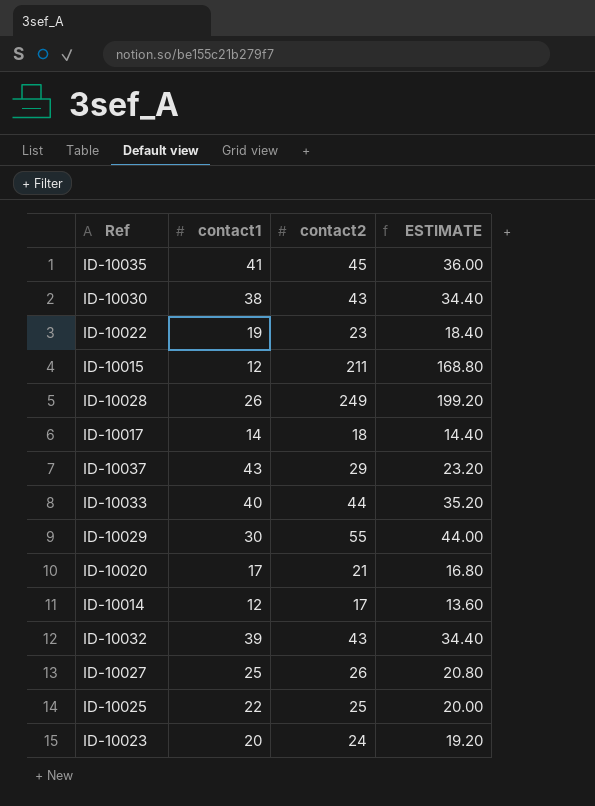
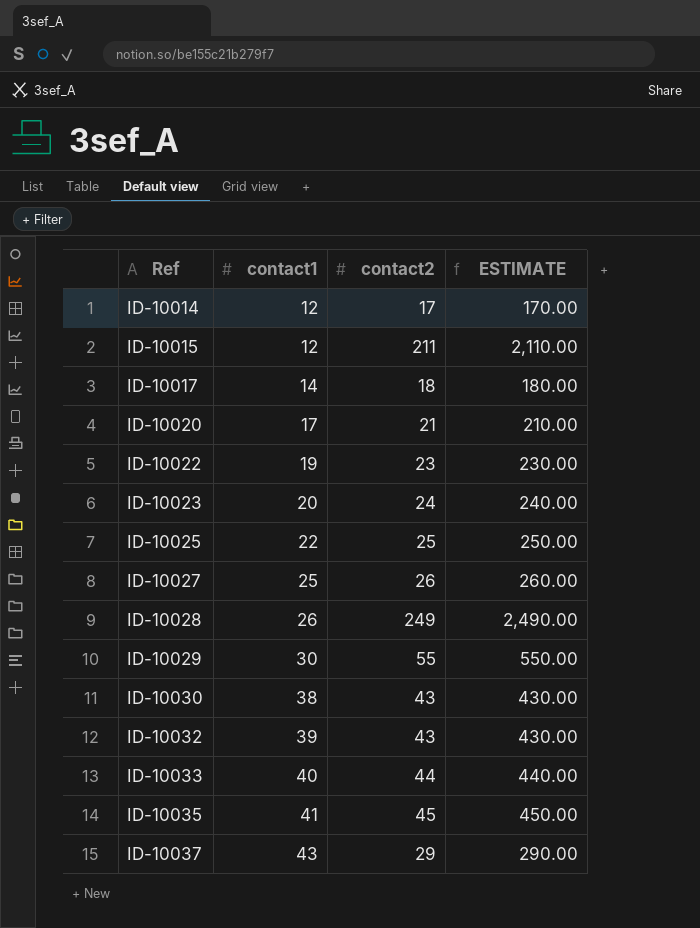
row order: none -> Ref ascending
column ESTIMATE | formula: [contact2] * 0.8 -> [contact2] * 10

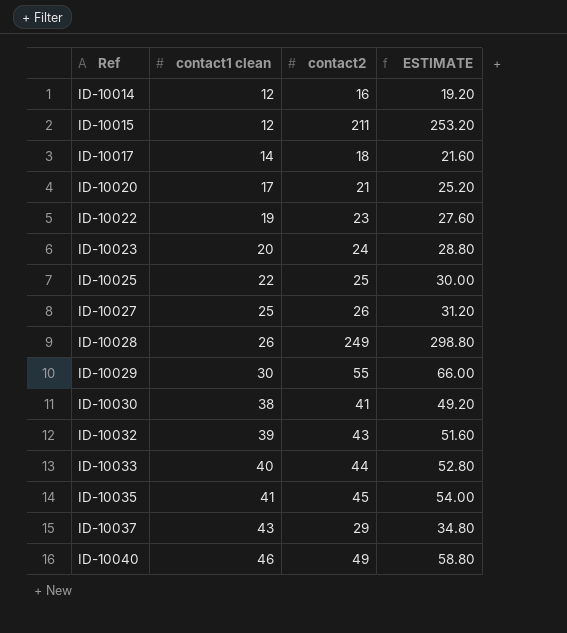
column name: contact1 -> contact1 clean
column ESTIMATE | formula: [contact2] * 10 -> [contact2] * 1.2
ID-10014 | contact2: 17 -> 16
ID-10030 | contact2: 43 -> 41
row ID-10040: none -> 46 | 49 | 58.80

